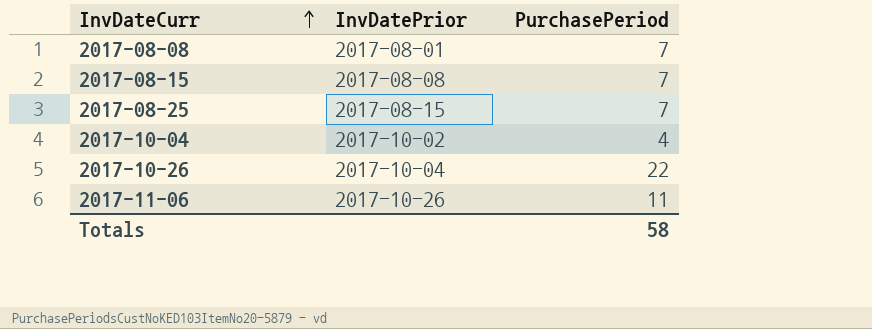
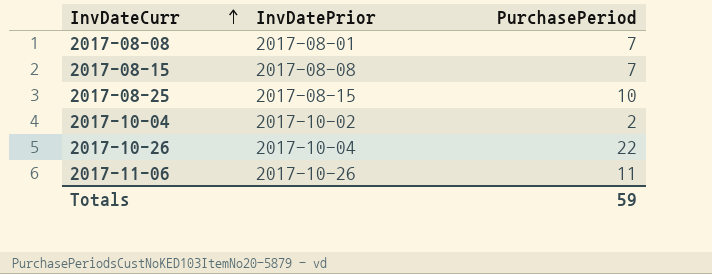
2017-08-25 | PurchasePeriod: 7 -> 10
2017-10-04 | PurchasePeriod: 4 -> 2
Totals | PurchasePeriod: 58 -> 59

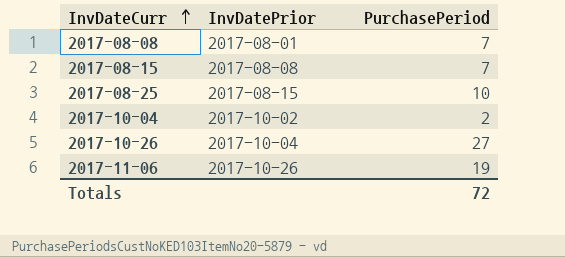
2017-10-26 | PurchasePeriod: 22 -> 27
2017-11-06 | PurchasePeriod: 11 -> 19
Totals | PurchasePeriod: 59 -> 72

